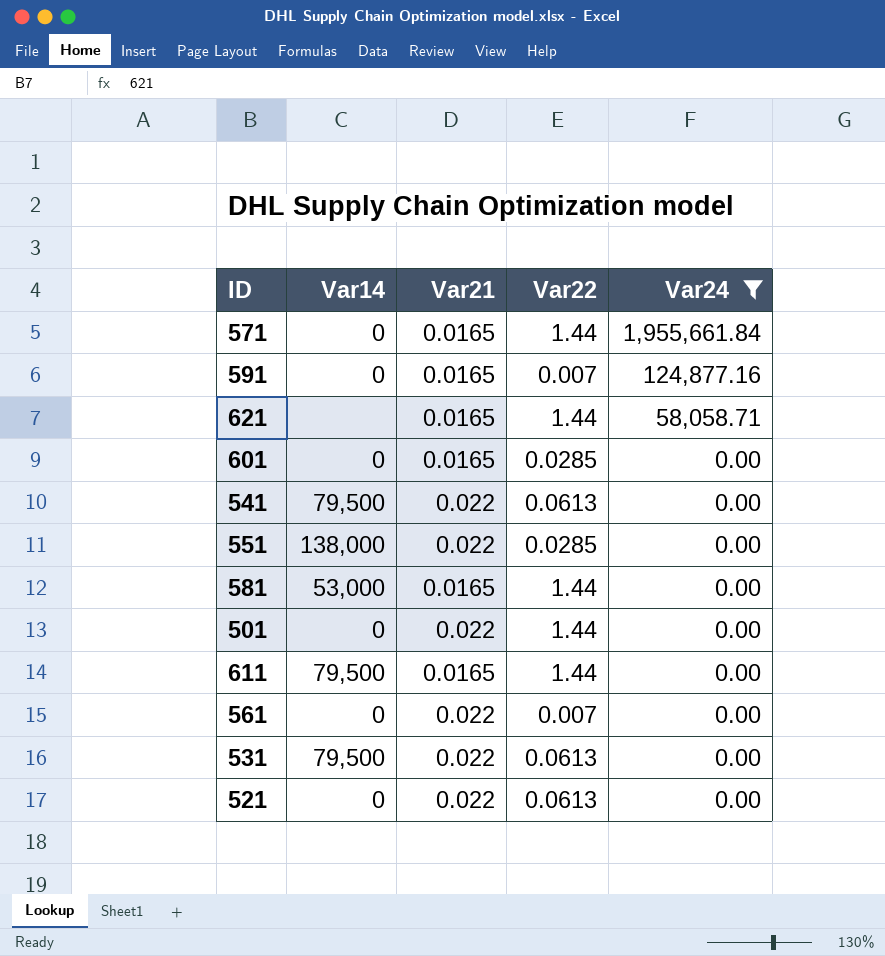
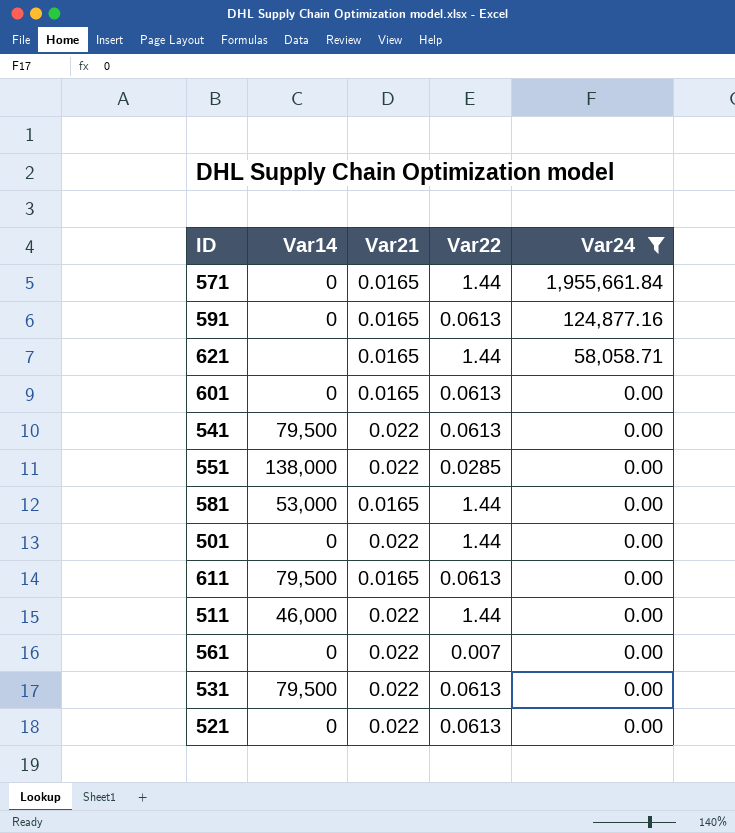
591 | Var22: 0.007 -> 0.0613
601 | Var22: 0.0285 -> 0.0613
611 | Var22: 1.44 -> 0.0613
row 511: none -> 46,000 | 0.022 | 1.44 | 0.00

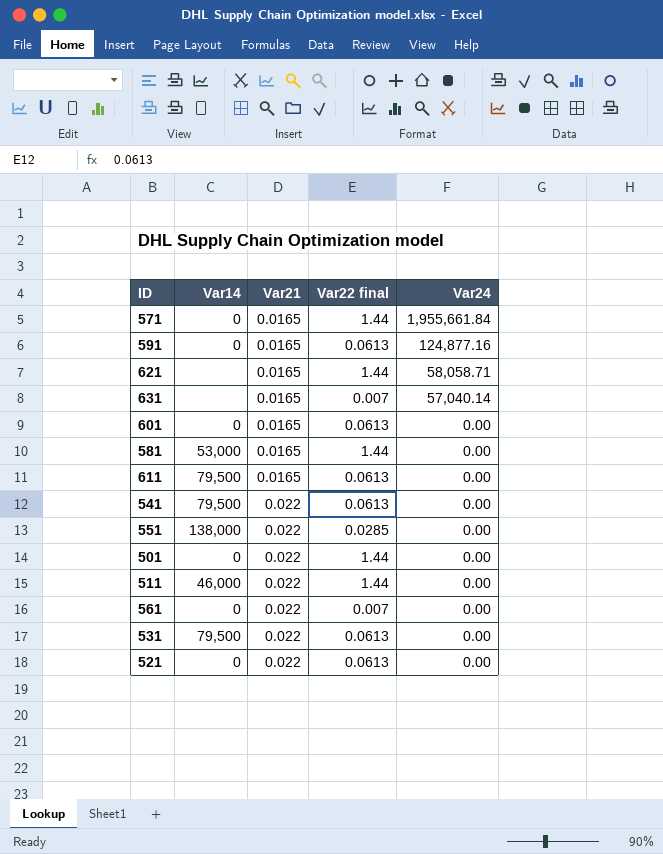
filter: Var24 != 57,040.14 -> none
row order: Var24 descending -> Var21 ascending
column name: Var22 -> Var22 final

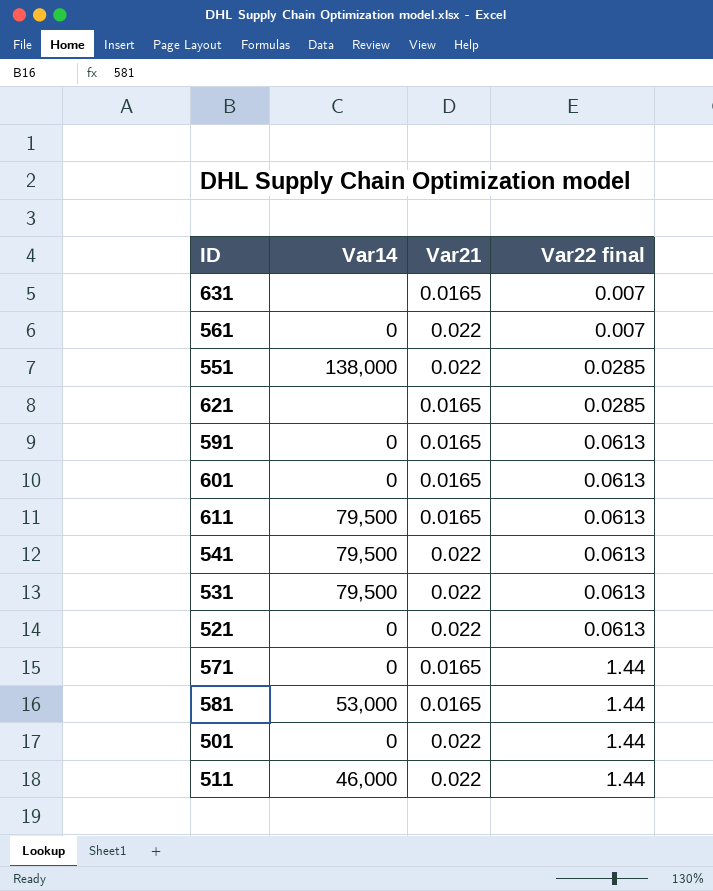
row order: Var21 ascending -> Var22 final ascending
column Var24 | position: 5 -> none
621 | Var22 final: 1.44 -> 0.0285

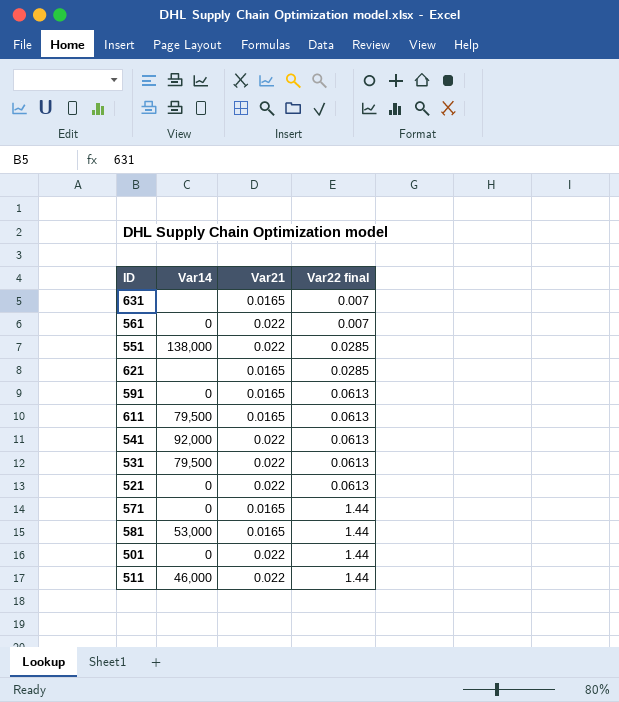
row 601: 0 | 0.0165 | 0.0613 -> none
541 | Var14: 79,500 -> 92,000

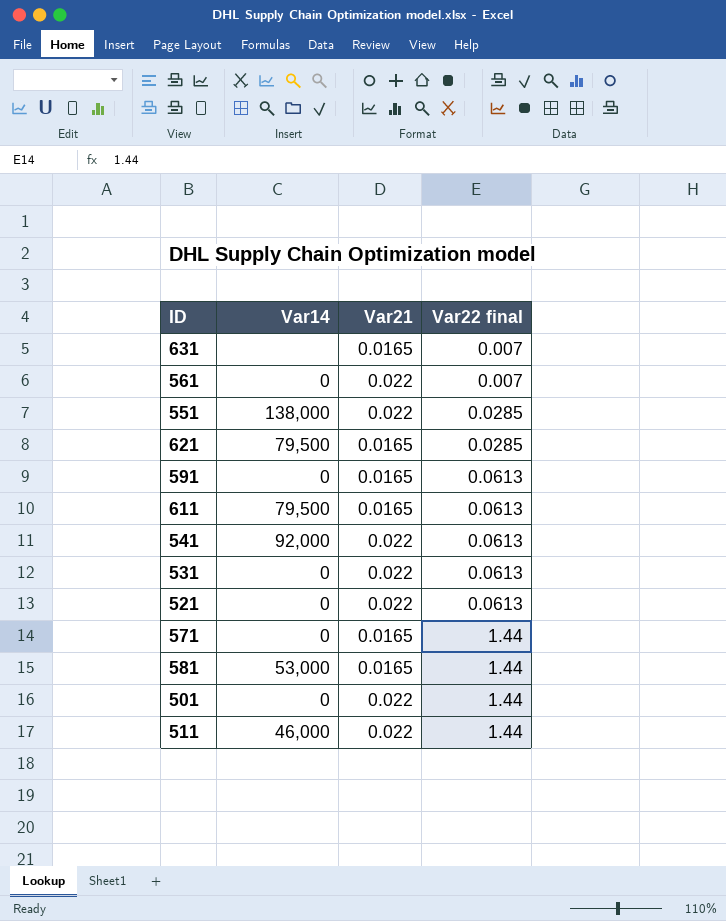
621 | Var14: none -> 79,500
531 | Var14: 79,500 -> 0

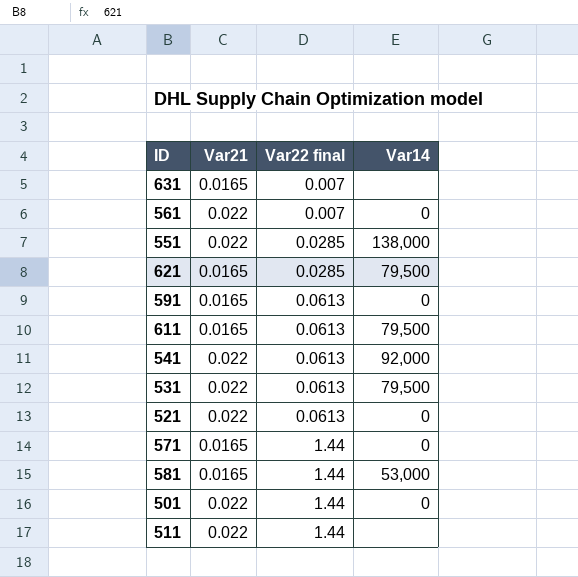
column Var14 | position: 2 -> 4
531 | Var14: 0 -> 79,500
511 | Var14: 46,000 -> none

